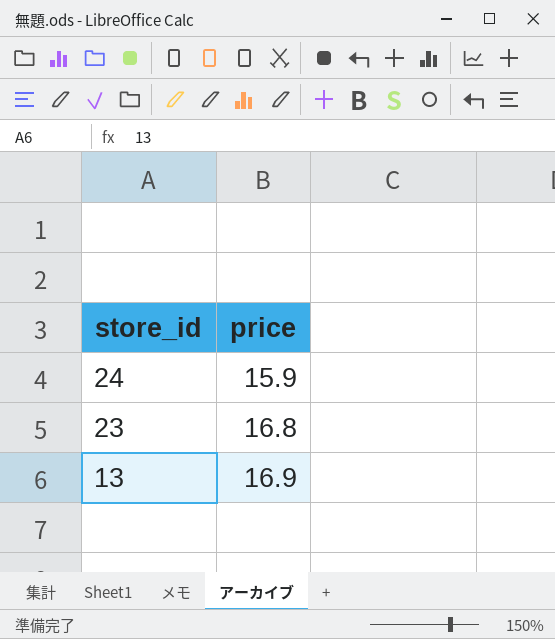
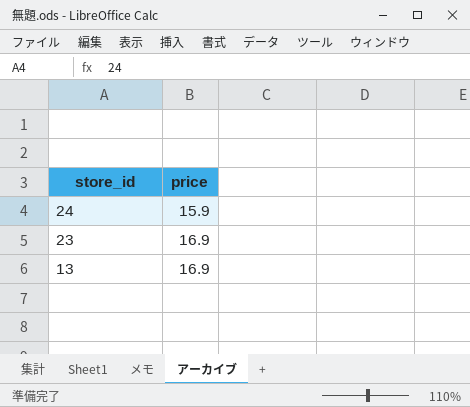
23 | price: 16.8 -> 16.9

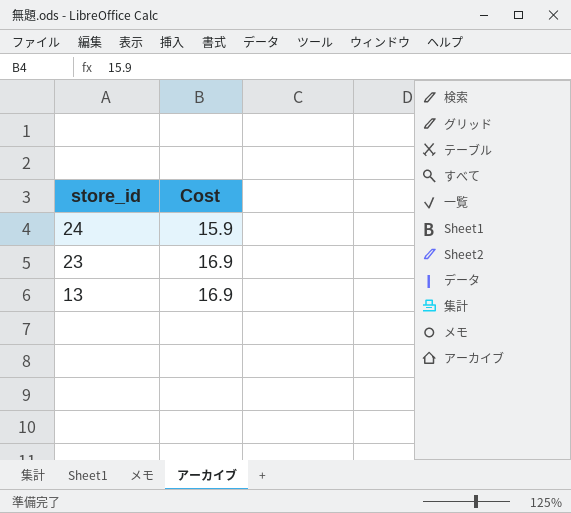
column name: price -> Cost

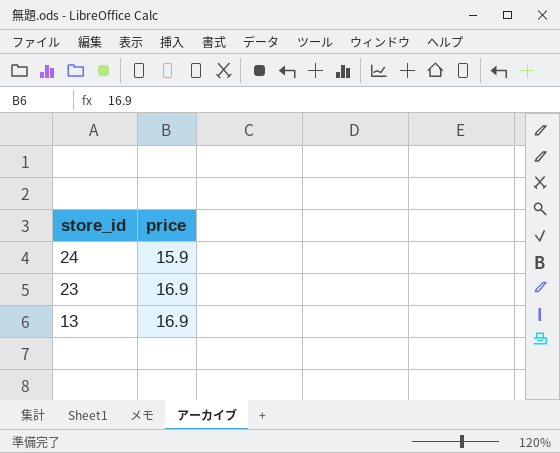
column name: Cost -> price

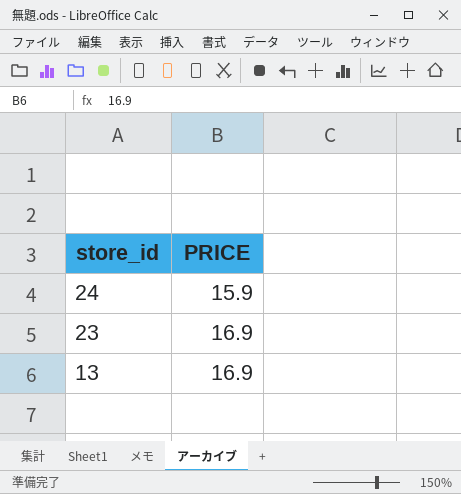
column name: price -> PRICE

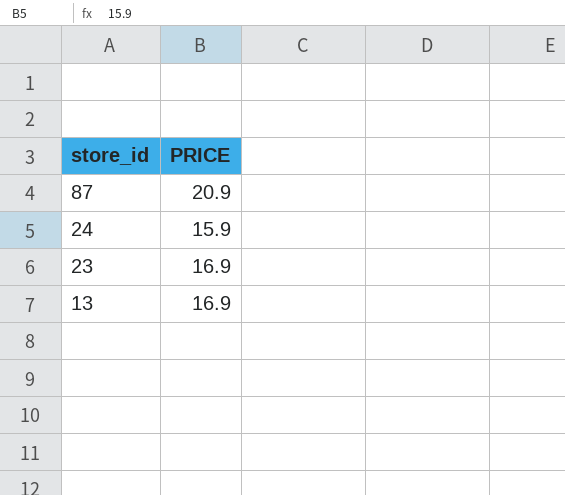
row 87: none -> 20.9

